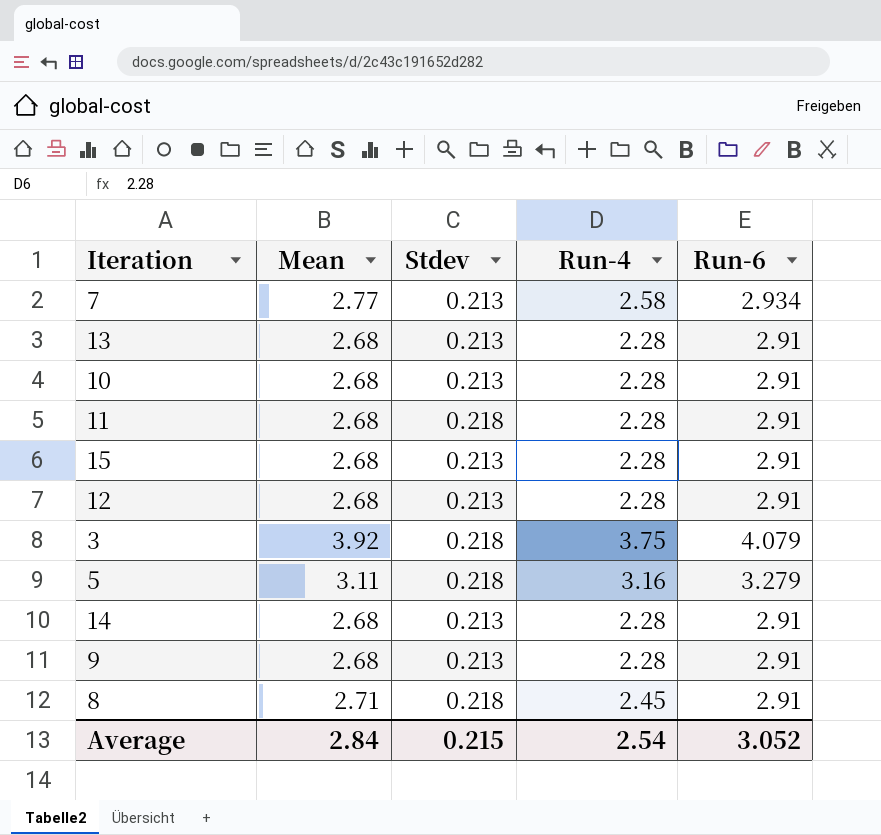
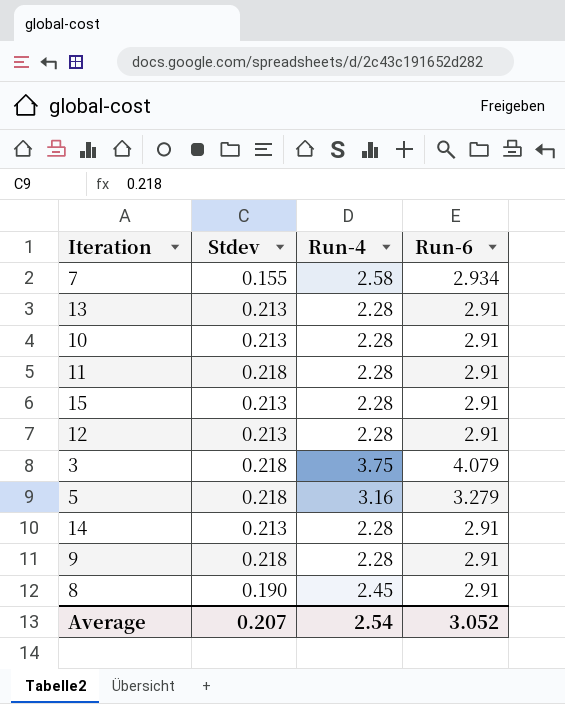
column Mean | position: 2 -> none
7 | Stdev: 0.213 -> 0.155
9 | Stdev: 0.213 -> 0.218
8 | Stdev: 0.218 -> 0.190
Average | Stdev: 0.215 -> 0.207

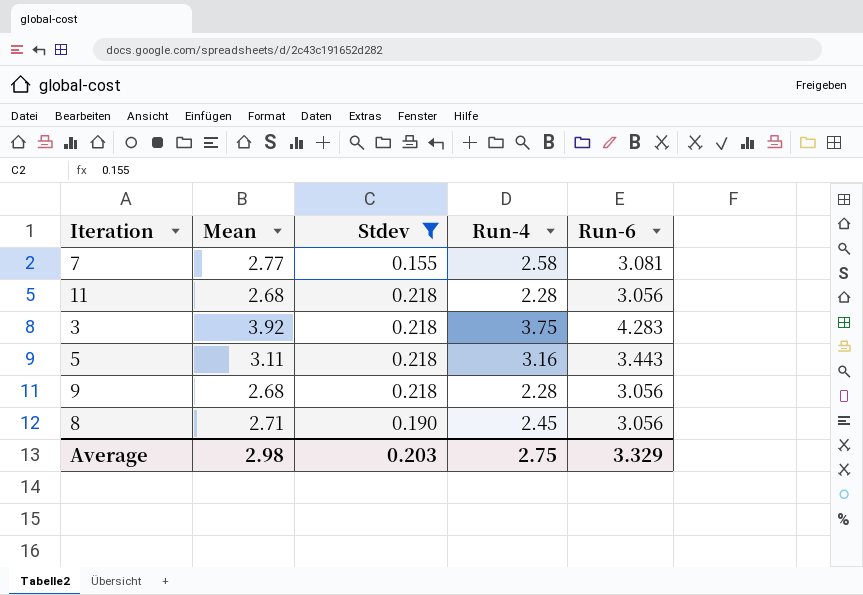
filter: none -> Stdev != 0.213
column Mean | position: none -> 2
7 | Run-6: 2.934 -> 3.081
11 | Run-6: 2.91 -> 3.056
3 | Run-6: 4.079 -> 4.283
5 | Run-6: 3.279 -> 3.443
9 | Run-6: 2.91 -> 3.056
8 | Run-6: 2.91 -> 3.056
Average | Stdev: 0.207 -> 0.203
Average | Run-4: 2.54 -> 2.75
Average | Run-6: 3.052 -> 3.329

